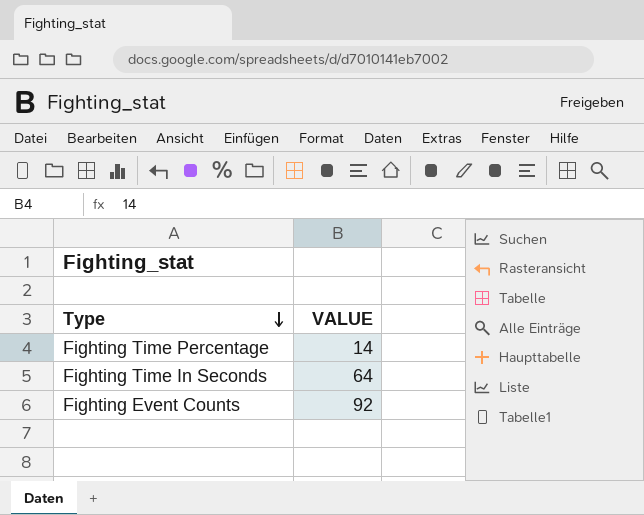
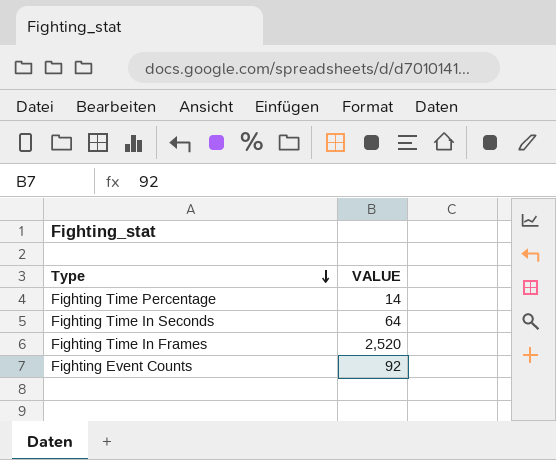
row Fighting Time In Frames: none -> 2,520

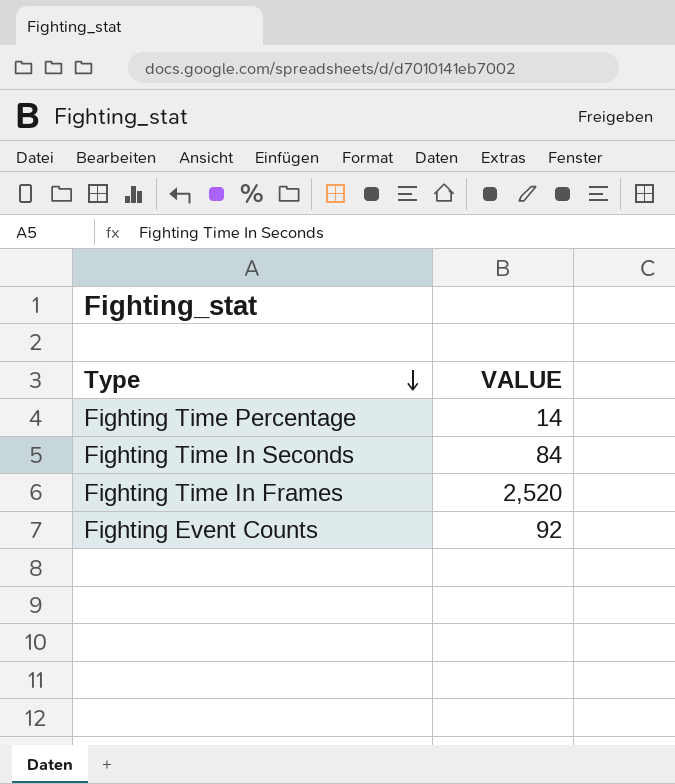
Fighting Time In Seconds | VALUE: 64 -> 84

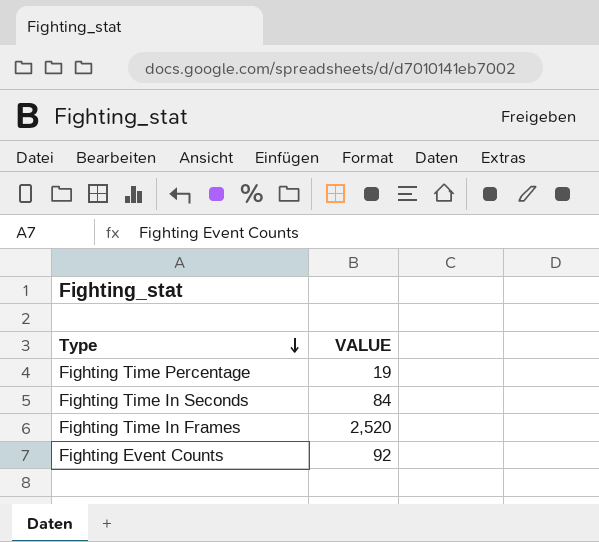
Fighting Time Percentage | VALUE: 14 -> 19

